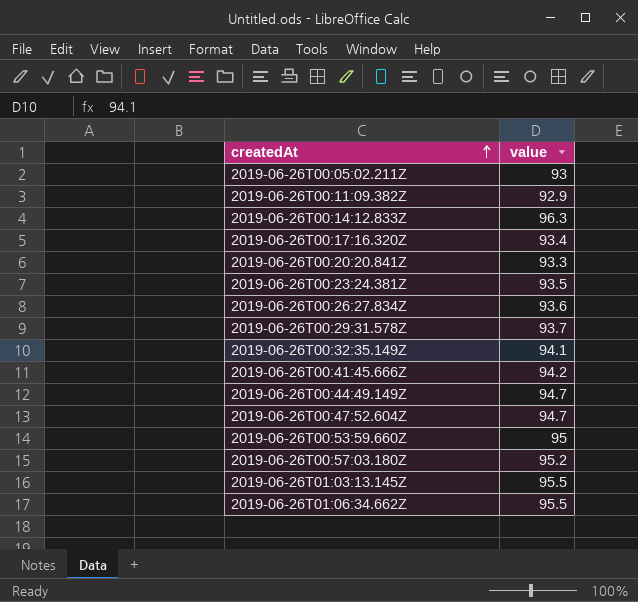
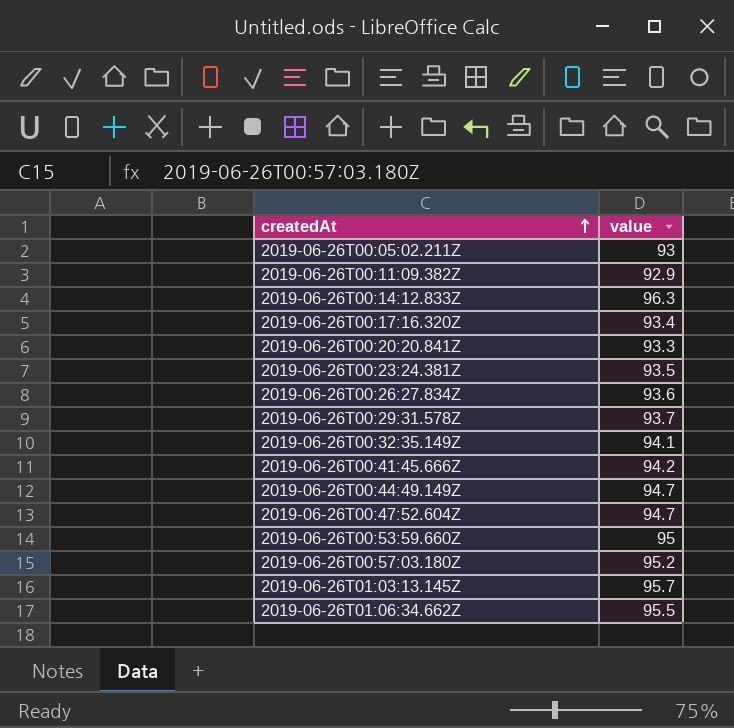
2019-06-26T01:03:13.145Z | value: 95.5 -> 95.7

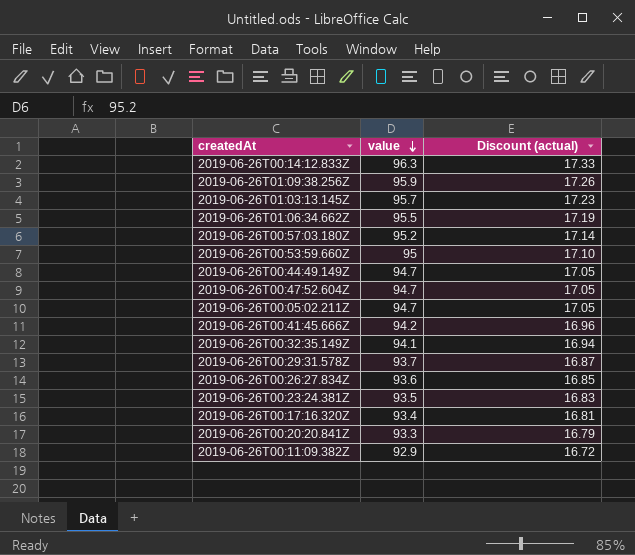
row order: createdAt ascending -> value descending
column Discount (actual) | formula: none -> [value] * 0.18
row 2019-06-26T01:09:38.256Z: none -> 95.9 | 17.26
2019-06-26T00:05:02.211Z | value: 93 -> 94.7

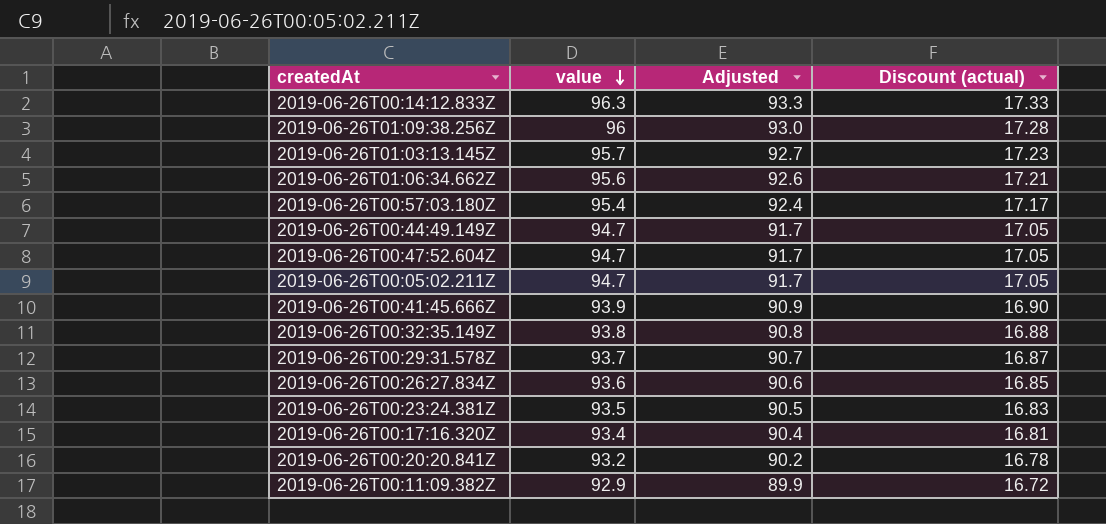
column Adjusted | formula: none -> [value] - 3
row 2019-06-26T00:53:59.660Z: 95 | 17.10 -> none
2019-06-26T01:09:38.256Z | value: 95.9 -> 96
2019-06-26T01:09:38.256Z | Discount (actual): 17.26 -> 17.28
2019-06-26T01:06:34.662Z | value: 95.5 -> 95.6
2019-06-26T01:06:34.662Z | Discount (actual): 17.19 -> 17.21
2019-06-26T00:57:03.180Z | value: 95.2 -> 95.4
2019-06-26T00:57:03.180Z | Discount (actual): 17.14 -> 17.17
2019-06-26T00:41:45.666Z | value: 94.2 -> 93.9
2019-06-26T00:41:45.666Z | Discount (actual): 16.96 -> 16.90
2019-06-26T00:32:35.149Z | value: 94.1 -> 93.8
2019-06-26T00:32:35.149Z | Discount (actual): 16.94 -> 16.88
2019-06-26T00:20:20.841Z | value: 93.3 -> 93.2
2019-06-26T00:20:20.841Z | Discount (actual): 16.79 -> 16.78

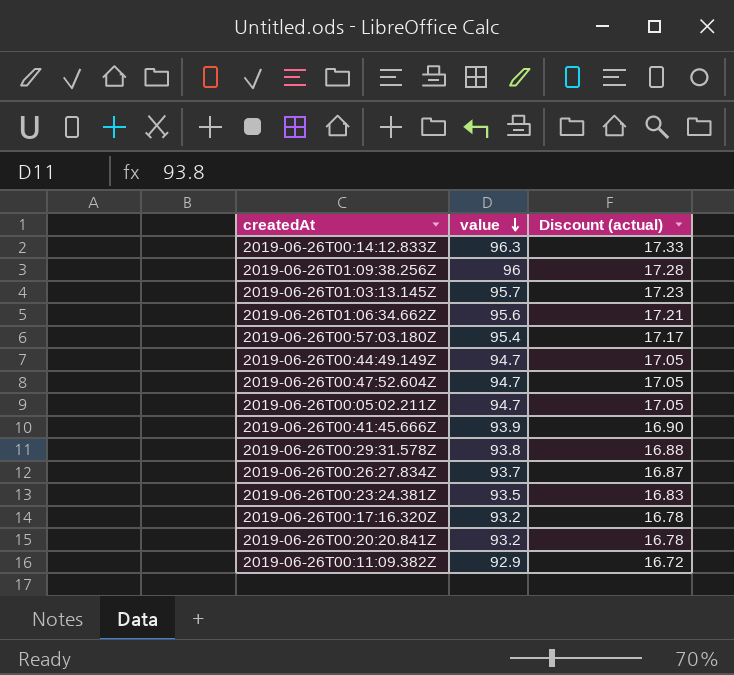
column Adjusted | formula: [value] - 3 -> none
row 2019-06-26T00:32:35.149Z: 93.8 | 90.8 | 16.88 -> none
2019-06-26T00:29:31.578Z | value: 93.7 -> 93.8
2019-06-26T00:29:31.578Z | Discount (actual): 16.87 -> 16.88
2019-06-26T00:26:27.834Z | value: 93.6 -> 93.7
2019-06-26T00:26:27.834Z | Discount (actual): 16.85 -> 16.87
2019-06-26T00:17:16.320Z | value: 93.4 -> 93.2
2019-06-26T00:17:16.320Z | Discount (actual): 16.81 -> 16.78

